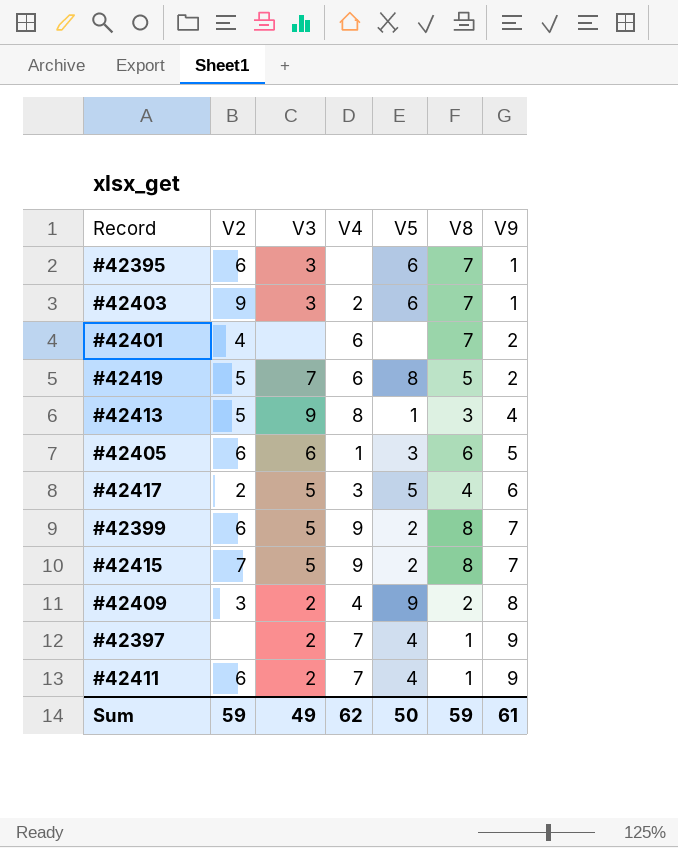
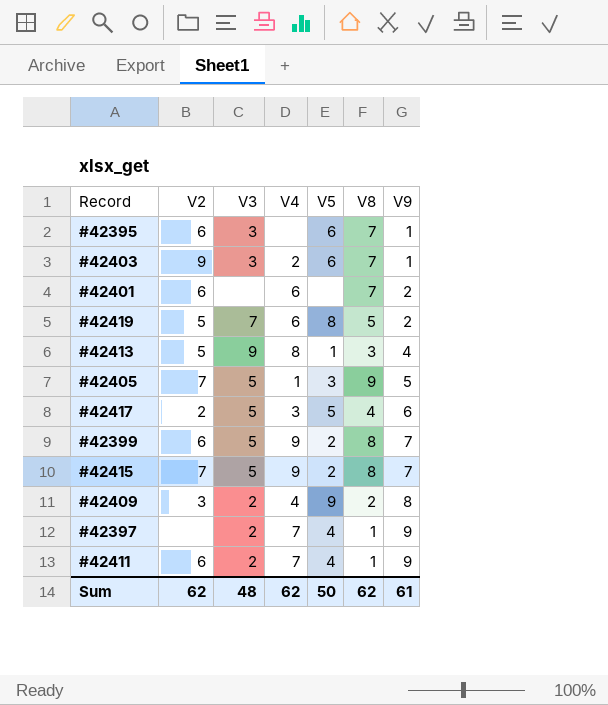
#42401 | V2: 4 -> 6
#42405 | V2: 6 -> 7
#42405 | V3: 6 -> 5
#42405 | V8: 6 -> 9
Sum | V2: 59 -> 62
Sum | V3: 49 -> 48
Sum | V8: 59 -> 62

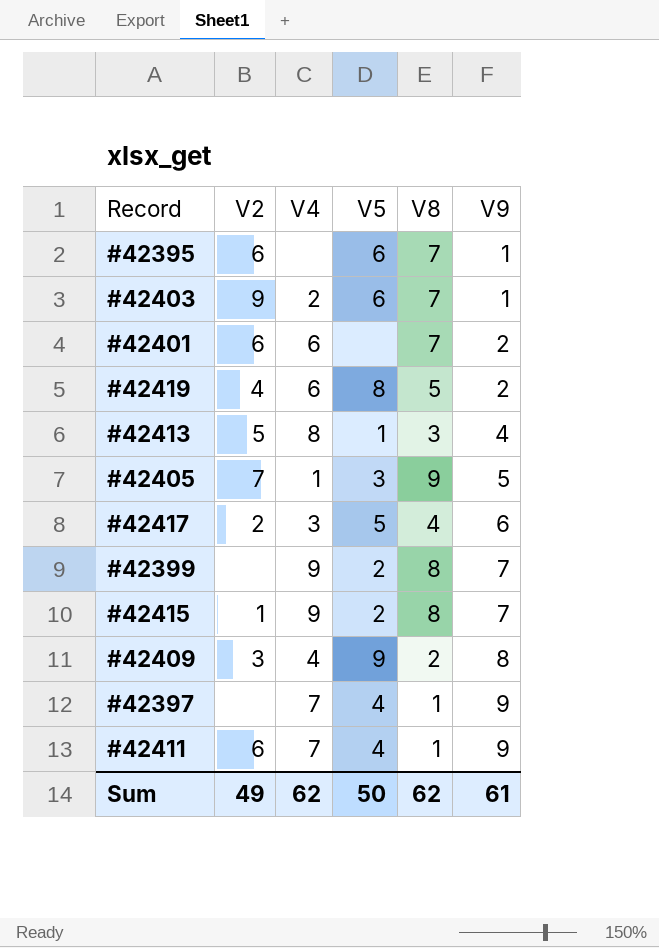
column V3 | position: 3 -> none
#42419 | V2: 5 -> 4
#42399 | V2: 6 -> none
#42415 | V2: 7 -> 1
Sum | V2: 62 -> 49

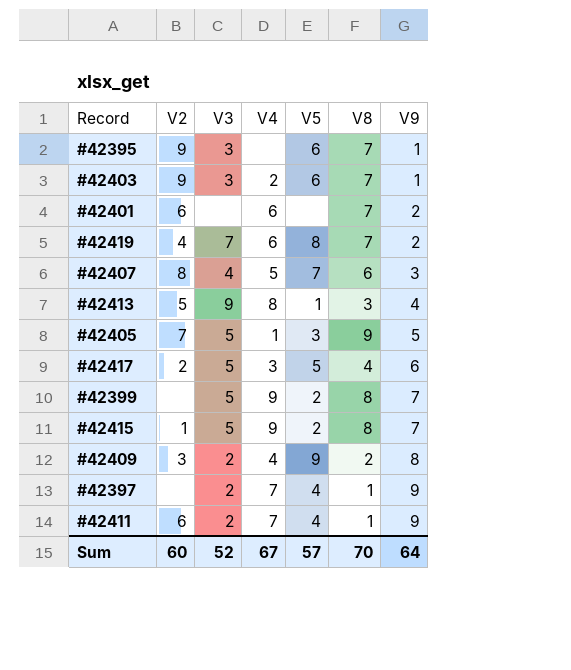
column V3 | position: none -> 3
#42395 | V2: 6 -> 9
#42419 | V8: 5 -> 7
row #42407: none -> 8 | 4 | 5 | 7 | 6 | 3
Sum | V2: 49 -> 60
Sum | V4: 62 -> 67
Sum | V5: 50 -> 57
Sum | V8: 62 -> 70
Sum | V9: 61 -> 64

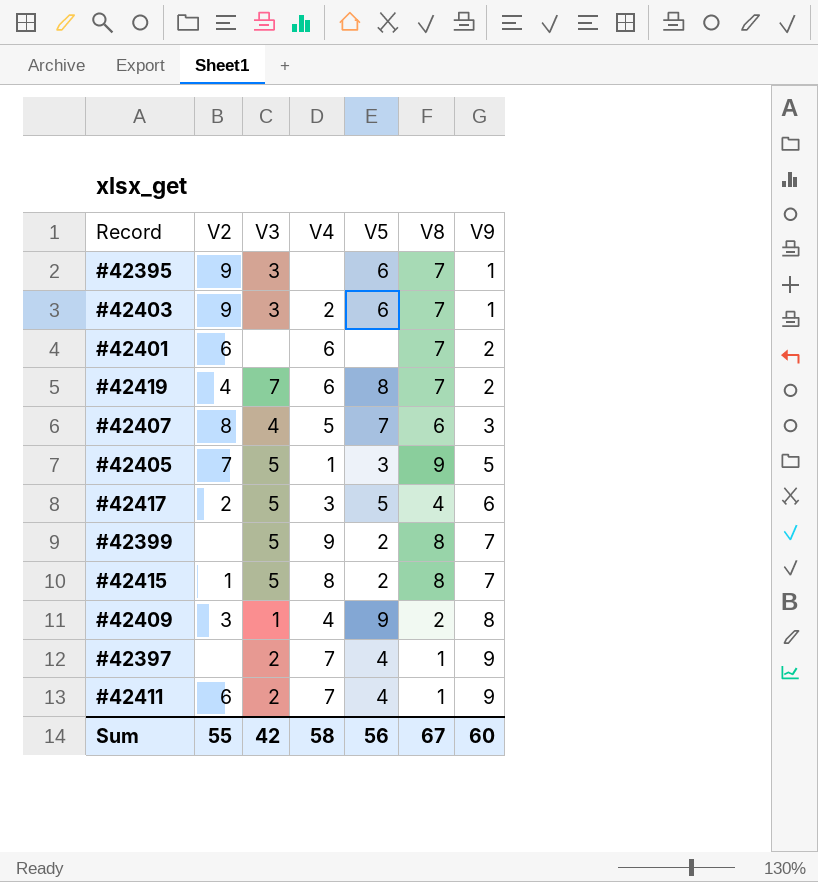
row #42413: 5 | 9 | 8 | 1 | 3 | 4 -> none
#42415 | V4: 9 -> 8
#42409 | V3: 2 -> 1
Sum | V2: 60 -> 55
Sum | V3: 52 -> 42
Sum | V4: 67 -> 58
Sum | V5: 57 -> 56
Sum | V8: 70 -> 67
Sum | V9: 64 -> 60

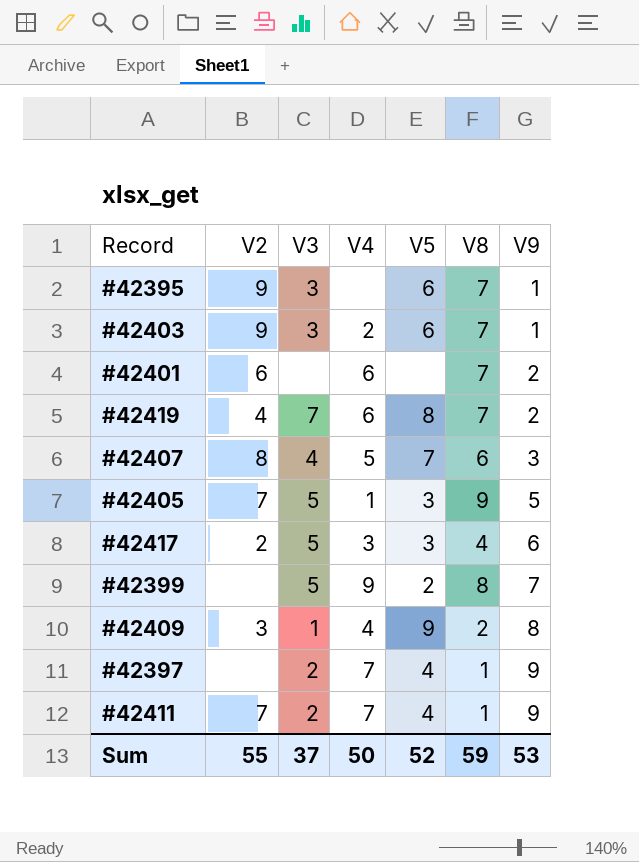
row #42415: 1 | 5 | 8 | 2 | 8 | 7 -> none
#42417 | V5: 5 -> 3
#42411 | V2: 6 -> 7
Sum | V3: 42 -> 37
Sum | V4: 58 -> 50
Sum | V5: 56 -> 52
Sum | V8: 67 -> 59
Sum | V9: 60 -> 53

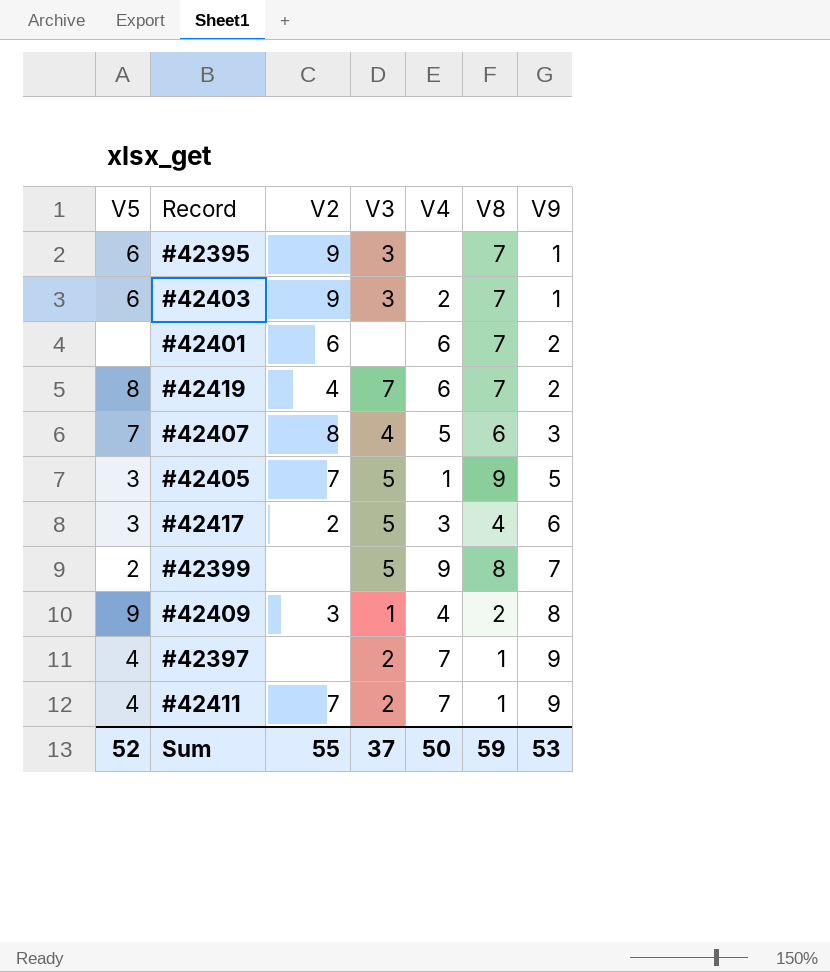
column V5 | position: 5 -> 1

